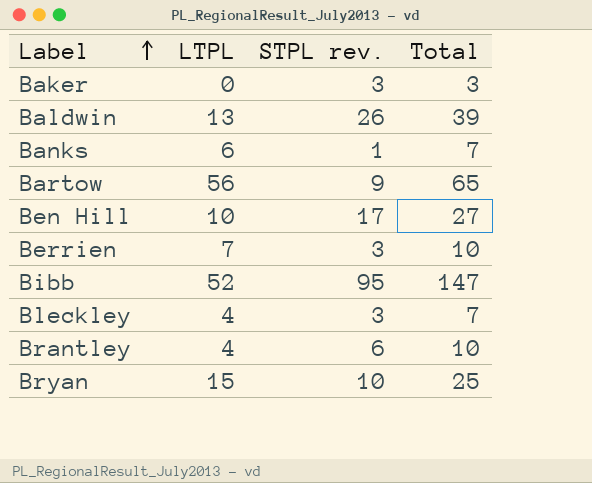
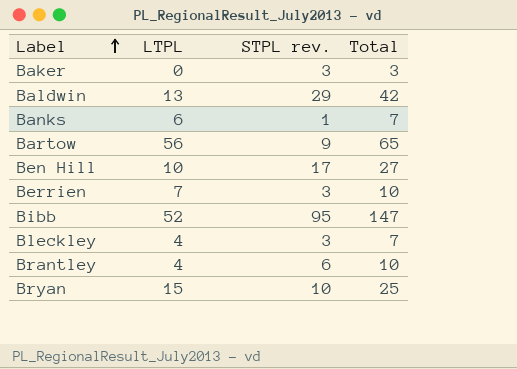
Baldwin | STPL rev.: 26 -> 29
Baldwin | Total: 39 -> 42

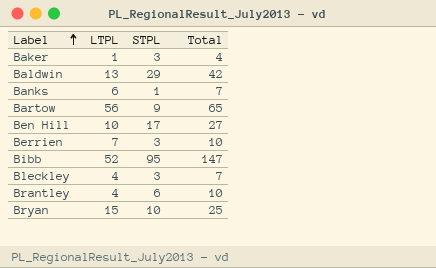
column name: STPL rev. -> STPL
Baker | LTPL: 0 -> 1
Baker | Total: 3 -> 4

